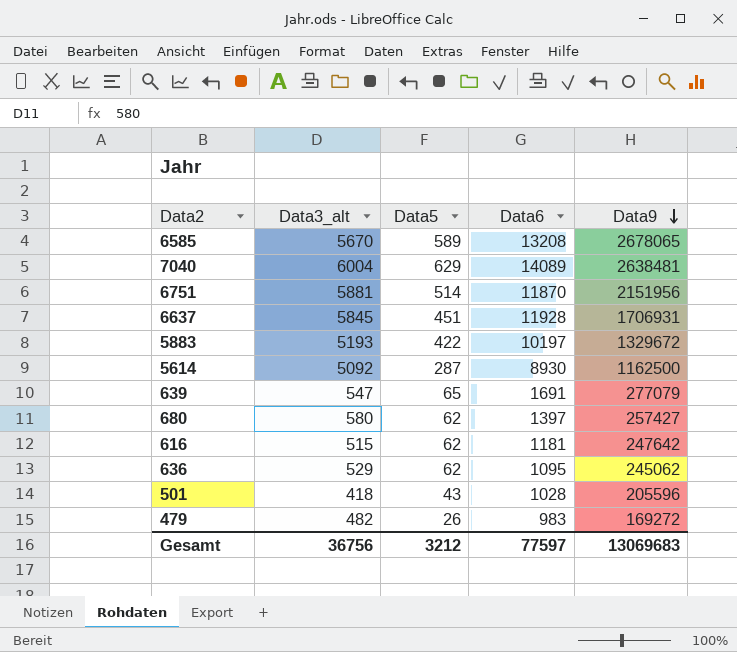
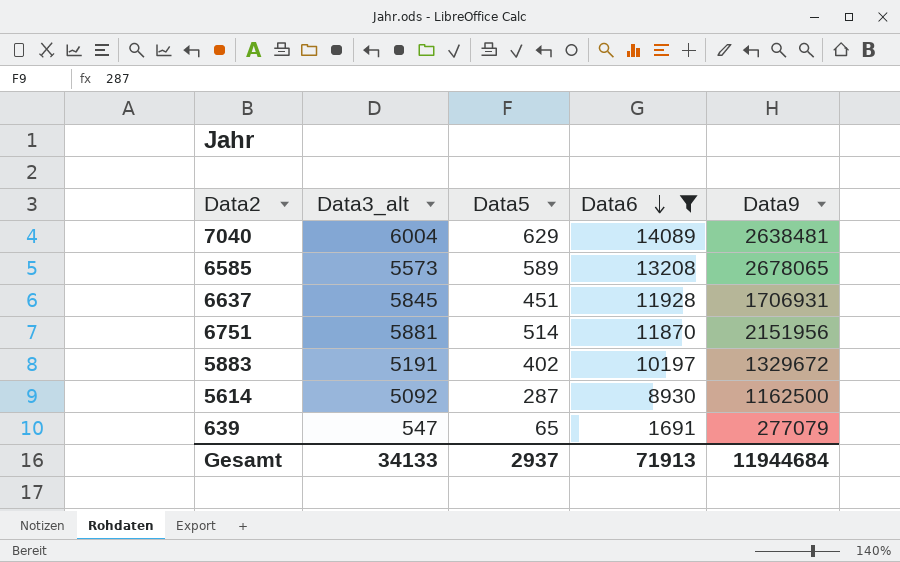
filter: none -> Data6 >= 1691
row order: Data9 descending -> Data6 descending
6585 | Data3_alt: 5670 -> 5573
5883 | Data3_alt: 5193 -> 5191
5883 | Data5: 422 -> 402
Gesamt | Data3_alt: 36756 -> 34133
Gesamt | Data5: 3212 -> 2937
Gesamt | Data6: 77597 -> 71913
Gesamt | Data9: 13069683 -> 11944684

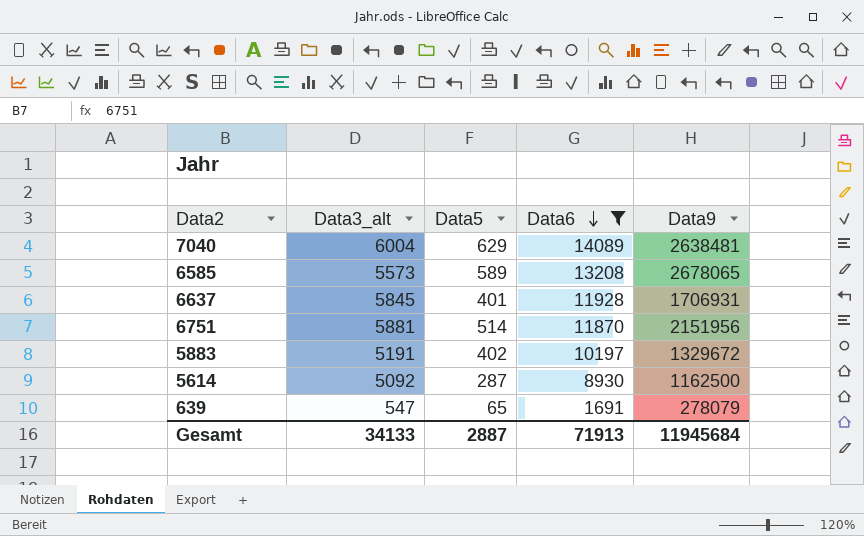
6637 | Data5: 451 -> 401
639 | Data9: 277079 -> 278079
Gesamt | Data5: 2937 -> 2887
Gesamt | Data9: 11944684 -> 11945684

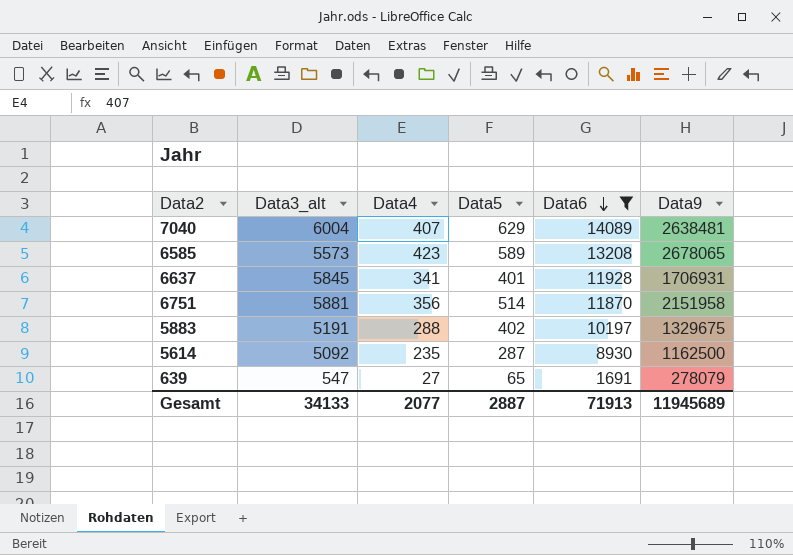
column Data4 | position: none -> 3
6751 | Data9: 2151956 -> 2151958
5883 | Data9: 1329672 -> 1329675
Gesamt | Data9: 11945684 -> 11945689

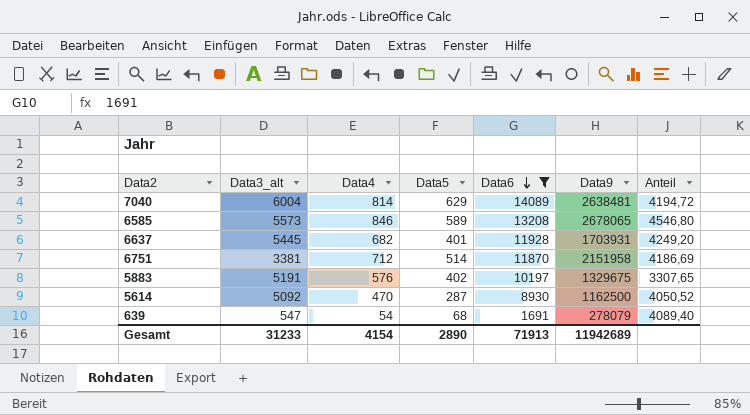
column Anteil | formula: none -> [Data9] / [Data5]
7040 | Data4: 407 -> 814
6585 | Data4: 423 -> 846
6637 | Data3_alt: 5845 -> 5445
6637 | Data4: 341 -> 682
6637 | Data9: 1706931 -> 1703931
6751 | Data3_alt: 5881 -> 3381
6751 | Data4: 356 -> 712
5883 | Data4: 288 -> 576
5614 | Data4: 235 -> 470
639 | Data4: 27 -> 54
639 | Data5: 65 -> 68
Gesamt | Data3_alt: 34133 -> 31233
Gesamt | Data4: 2077 -> 4154
Gesamt | Data5: 2887 -> 2890
Gesamt | Data9: 11945689 -> 11942689

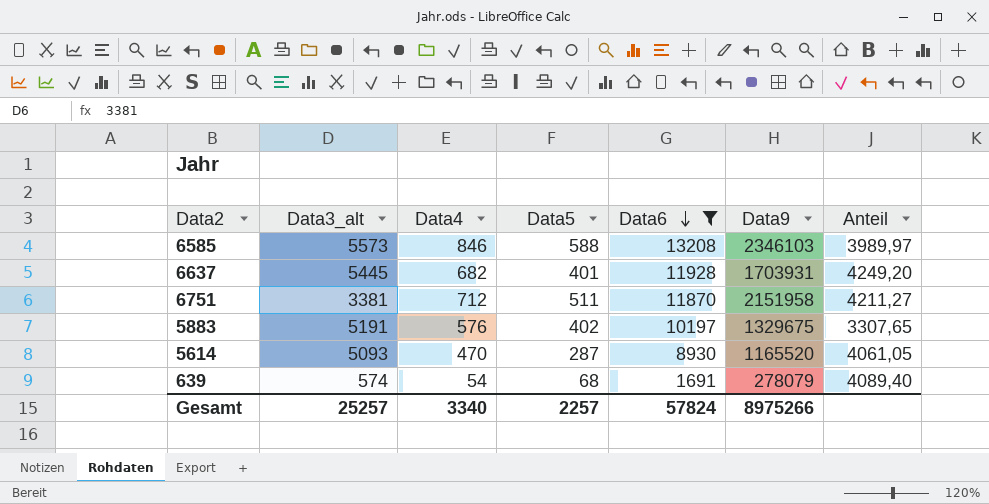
row 7040: 6004 | 814 | 629 | 14089 | 2638481 | 4194,72 -> none
6585 | Data5: 589 -> 588
6585 | Data9: 2678065 -> 2346103
6585 | Anteil: 4546,80 -> 3989,97
6751 | Data5: 514 -> 511
6751 | Anteil: 4186,69 -> 4211,27
5614 | Data3_alt: 5092 -> 5093
5614 | Data9: 1162500 -> 1165520
5614 | Anteil: 4050,52 -> 4061,05
639 | Data3_alt: 547 -> 574
Gesamt | Data3_alt: 31233 -> 25257
Gesamt | Data4: 4154 -> 3340
Gesamt | Data5: 2890 -> 2257
Gesamt | Data6: 71913 -> 57824
Gesamt | Data9: 11942689 -> 8975266

